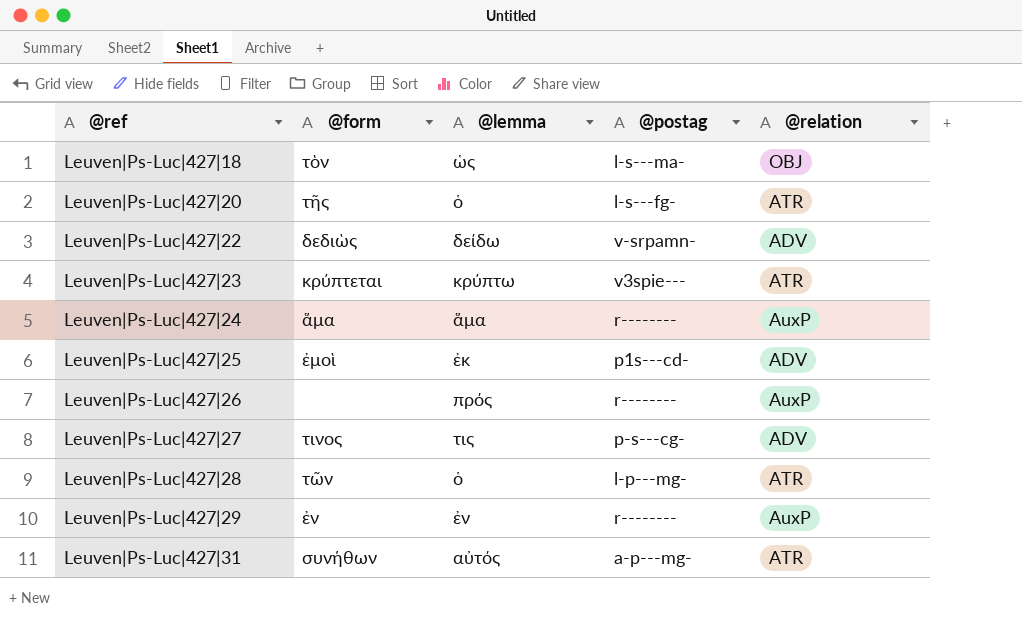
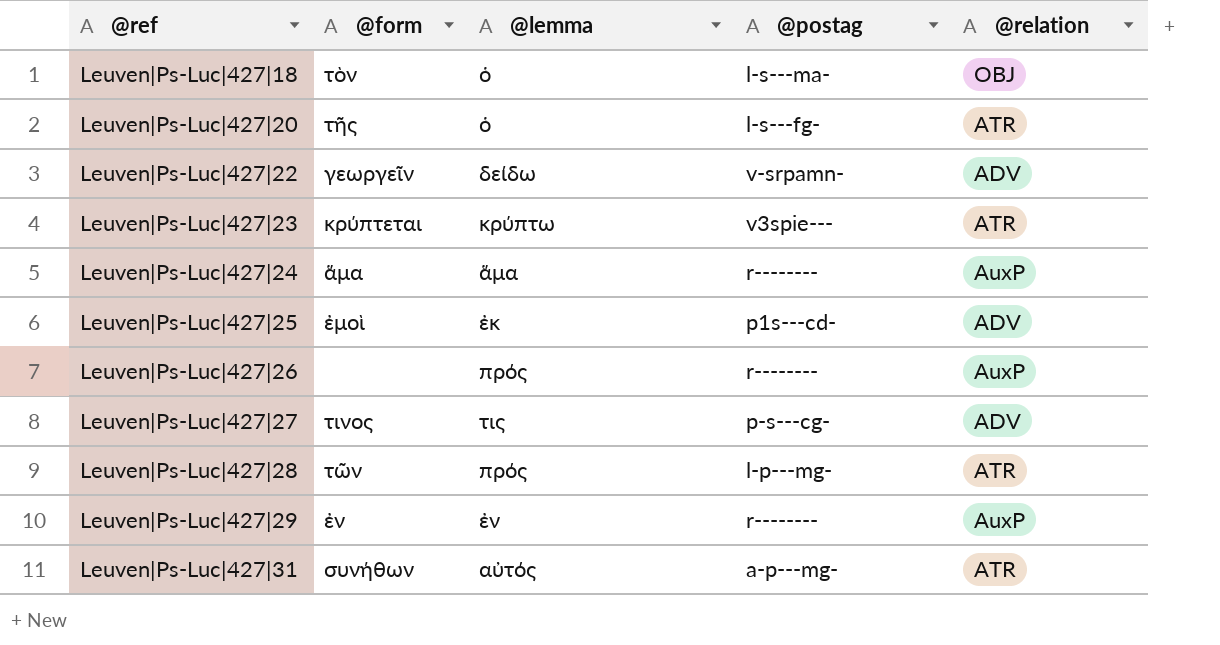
Leuven|Ps-Luc|427|18 | @lemma: ὡς -> ὁ
Leuven|Ps-Luc|427|22 | @form: δεδιὼς -> γεωργεῖν
Leuven|Ps-Luc|427|28 | @lemma: ὁ -> πρός

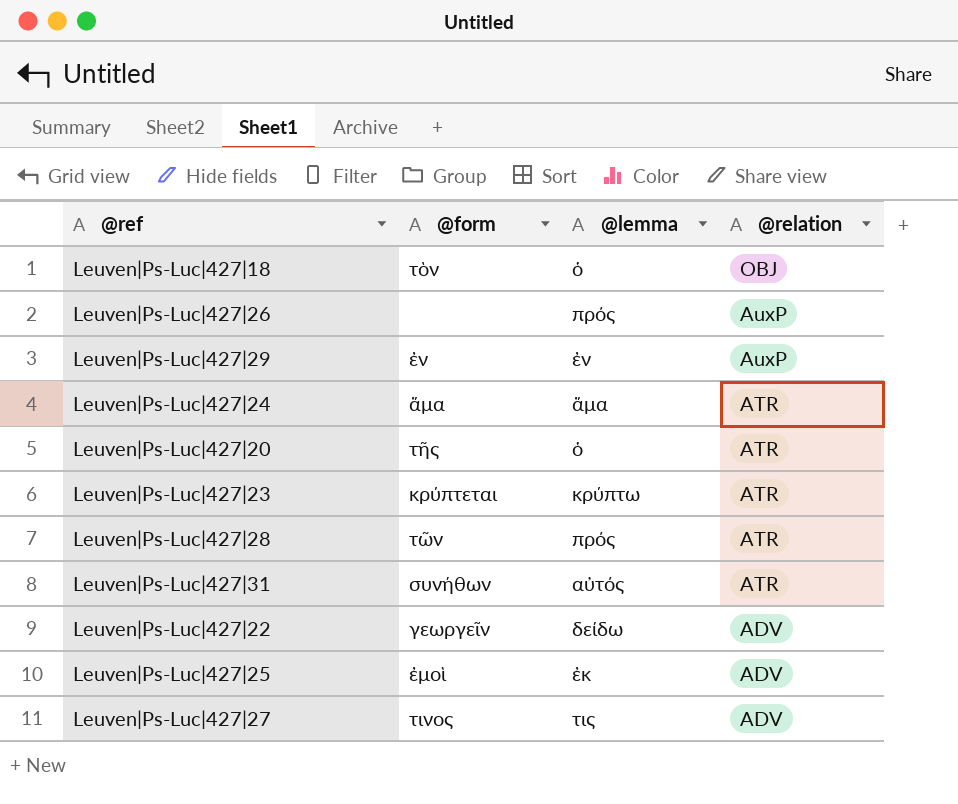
row order: @ref ascending -> @relation descending
column @postag | position: 4 -> none
Leuven|Ps-Luc|427|24 | @relation: AuxP -> ATR

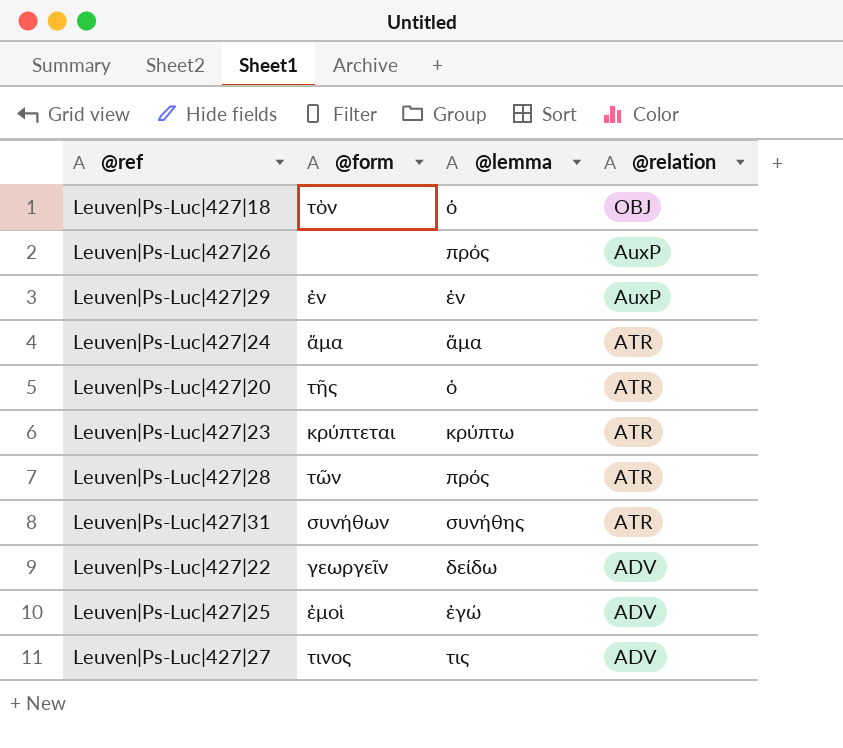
Leuven|Ps-Luc|427|31 | @lemma: αὐτός -> συνήθης
Leuven|Ps-Luc|427|25 | @lemma: ἐκ -> ἐγώ

